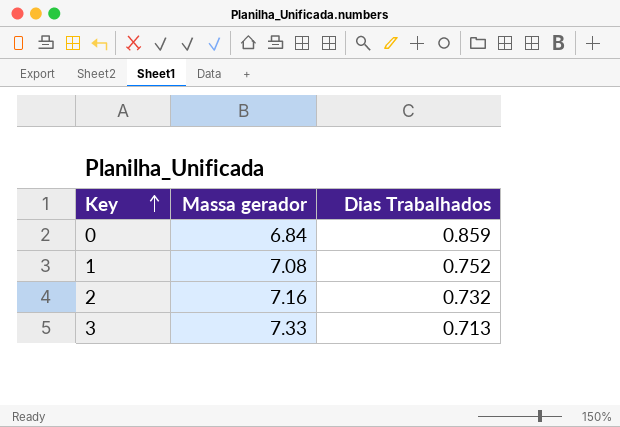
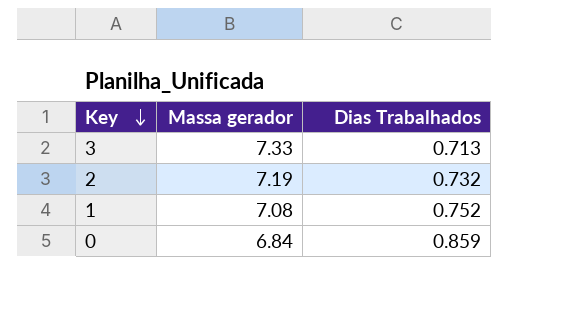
row order: Key ascending -> Key descending
2 | Massa gerador: 7.16 -> 7.19

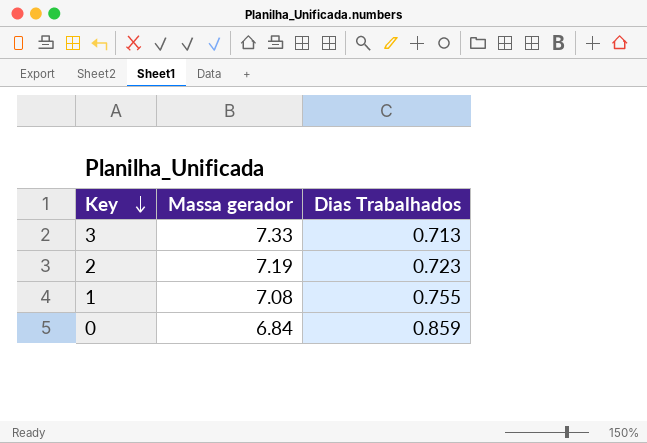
2 | Dias Trabalhados: 0.732 -> 0.723
1 | Dias Trabalhados: 0.752 -> 0.755

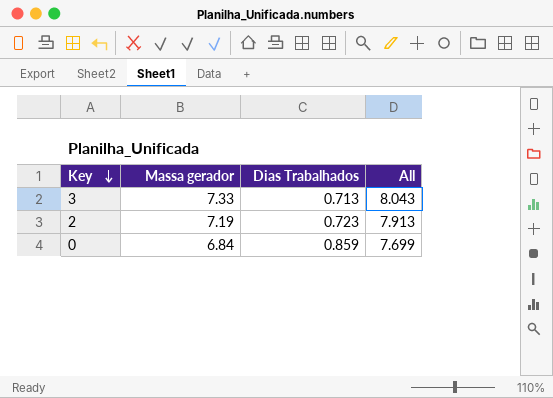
column All | formula: none -> [Massa gerador] + [Dias Trabalhados]
row 1: 7.08 | 0.755 -> none

